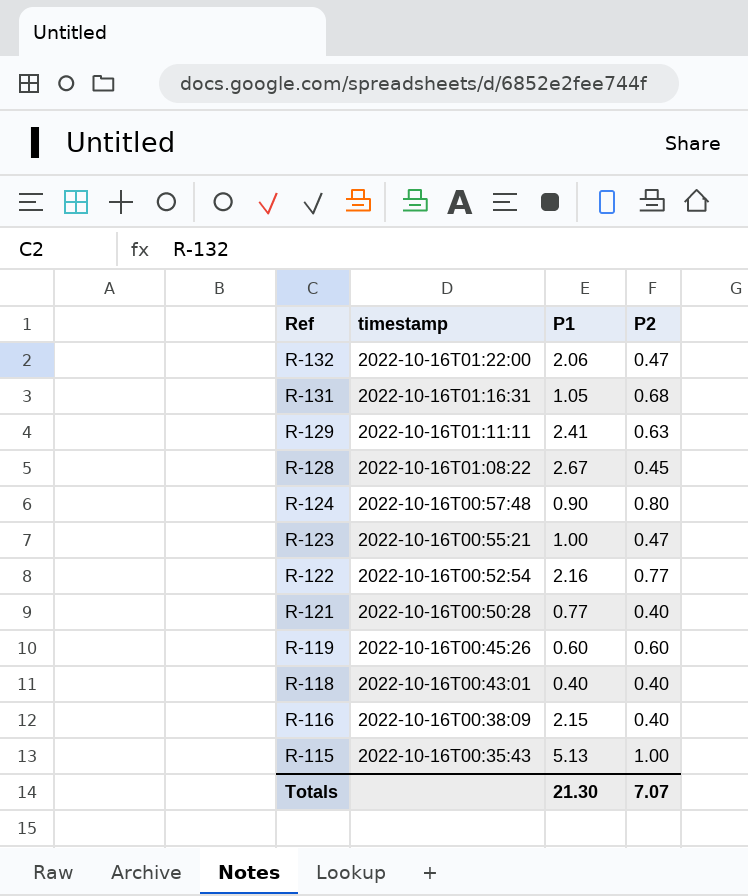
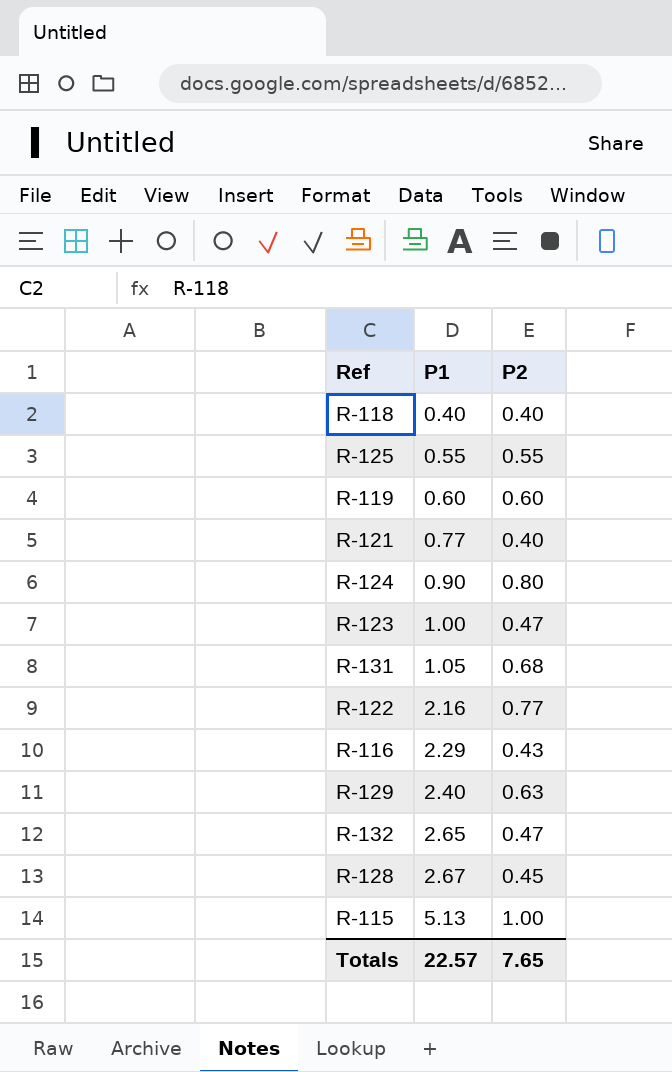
row order: Ref descending -> P1 ascending
column timestamp | position: 2 -> none
row R-125: none -> 0.55 | 0.55
R-116 | P1: 2.15 -> 2.29
R-116 | P2: 0.40 -> 0.43
R-129 | P1: 2.41 -> 2.40
R-132 | P1: 2.06 -> 2.65
Totals | P1: 21.30 -> 22.57
Totals | P2: 7.07 -> 7.65

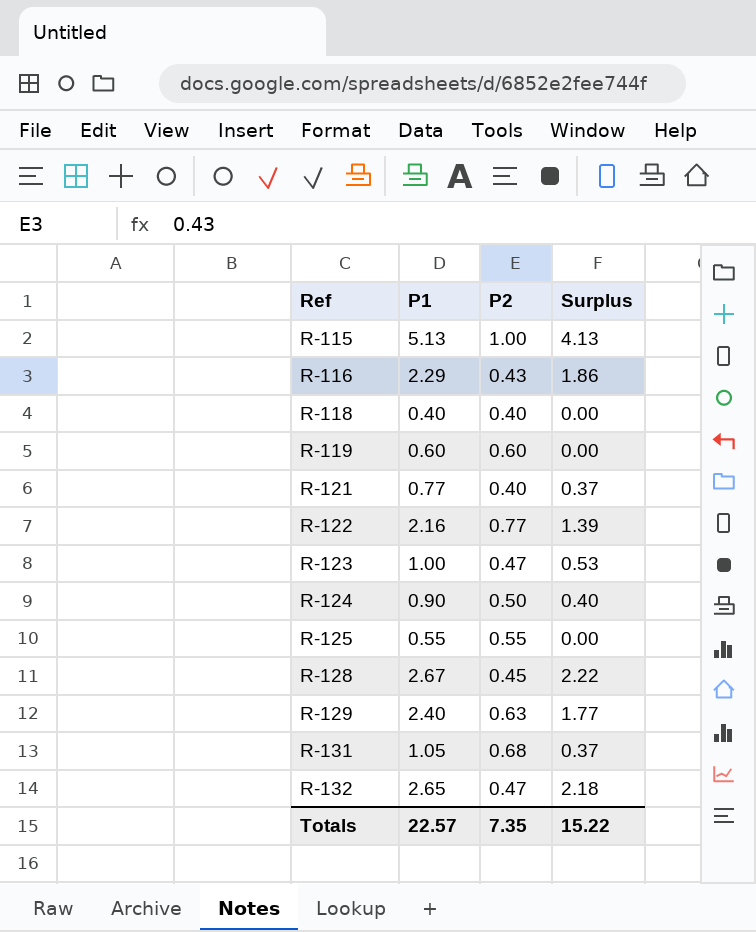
row order: P1 ascending -> Ref ascending
column Surplus | formula: none -> [P1] - [P2]
R-124 | P2: 0.80 -> 0.50
Totals | P2: 7.65 -> 7.35

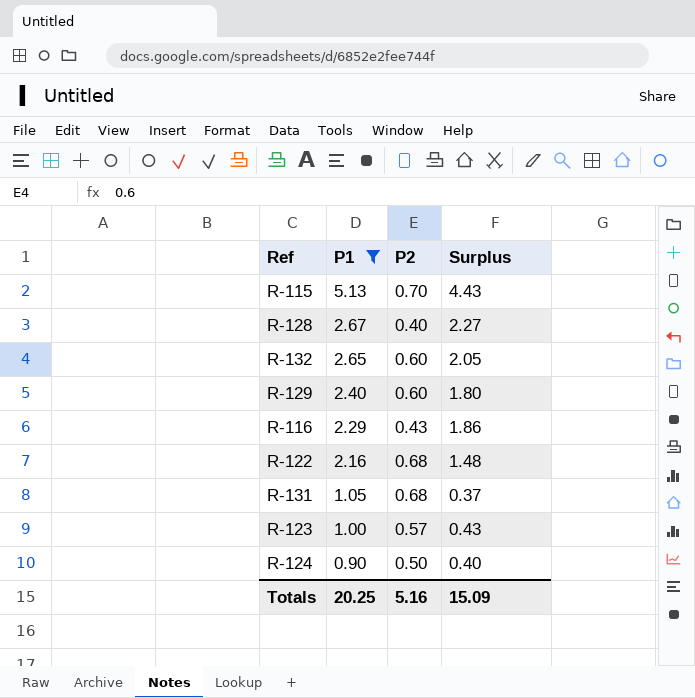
filter: none -> P1 >= 0.90
row order: Ref ascending -> P1 descending
R-115 | P2: 1.00 -> 0.70
R-115 | Surplus: 4.13 -> 4.43
R-128 | P2: 0.45 -> 0.40
R-128 | Surplus: 2.22 -> 2.27
R-132 | P2: 0.47 -> 0.60
R-132 | Surplus: 2.18 -> 2.05
R-129 | P2: 0.63 -> 0.60
R-129 | Surplus: 1.77 -> 1.80
R-122 | P2: 0.77 -> 0.68
R-122 | Surplus: 1.39 -> 1.48
R-123 | P2: 0.47 -> 0.57
R-123 | Surplus: 0.53 -> 0.43
Totals | P1: 22.57 -> 20.25
Totals | P2: 7.35 -> 5.16
Totals | Surplus: 15.22 -> 15.09

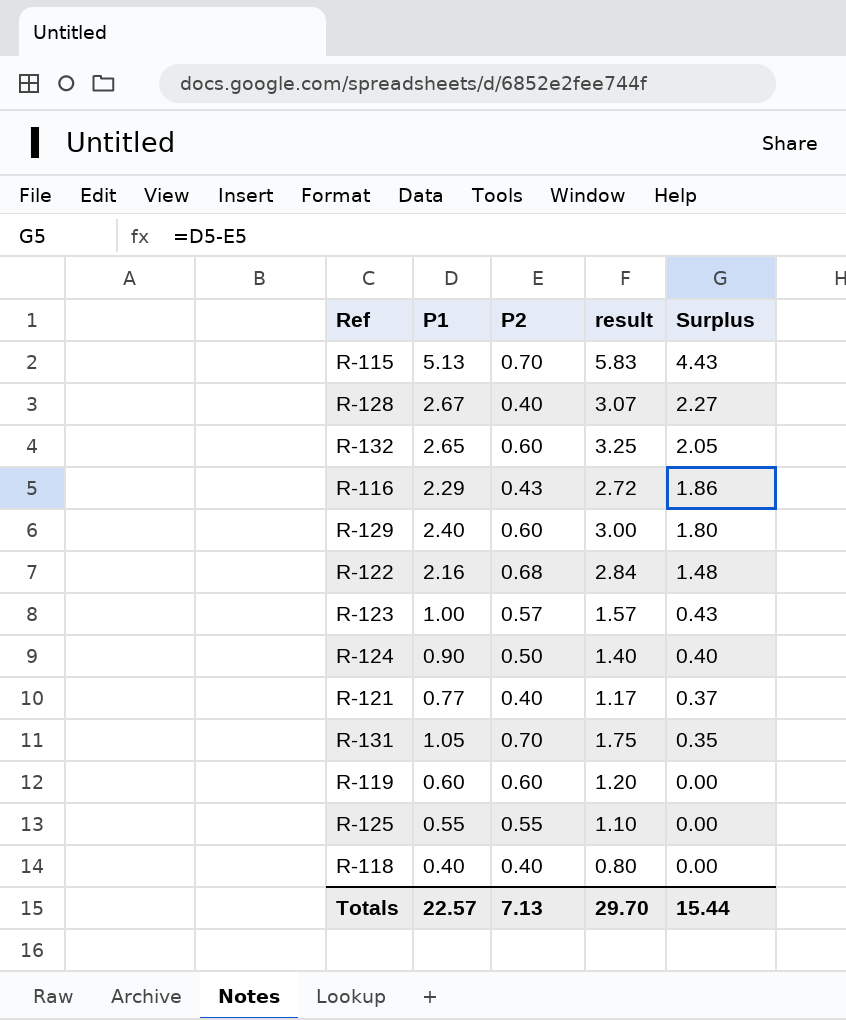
filter: P1 >= 0.90 -> none
row order: P1 descending -> Surplus descending
column result | formula: none -> [P1] + [P2]
R-131 | P2: 0.68 -> 0.70
R-131 | Surplus: 0.37 -> 0.35
Totals | P1: 20.25 -> 22.57
Totals | P2: 5.16 -> 7.13
Totals | Surplus: 15.09 -> 15.44

